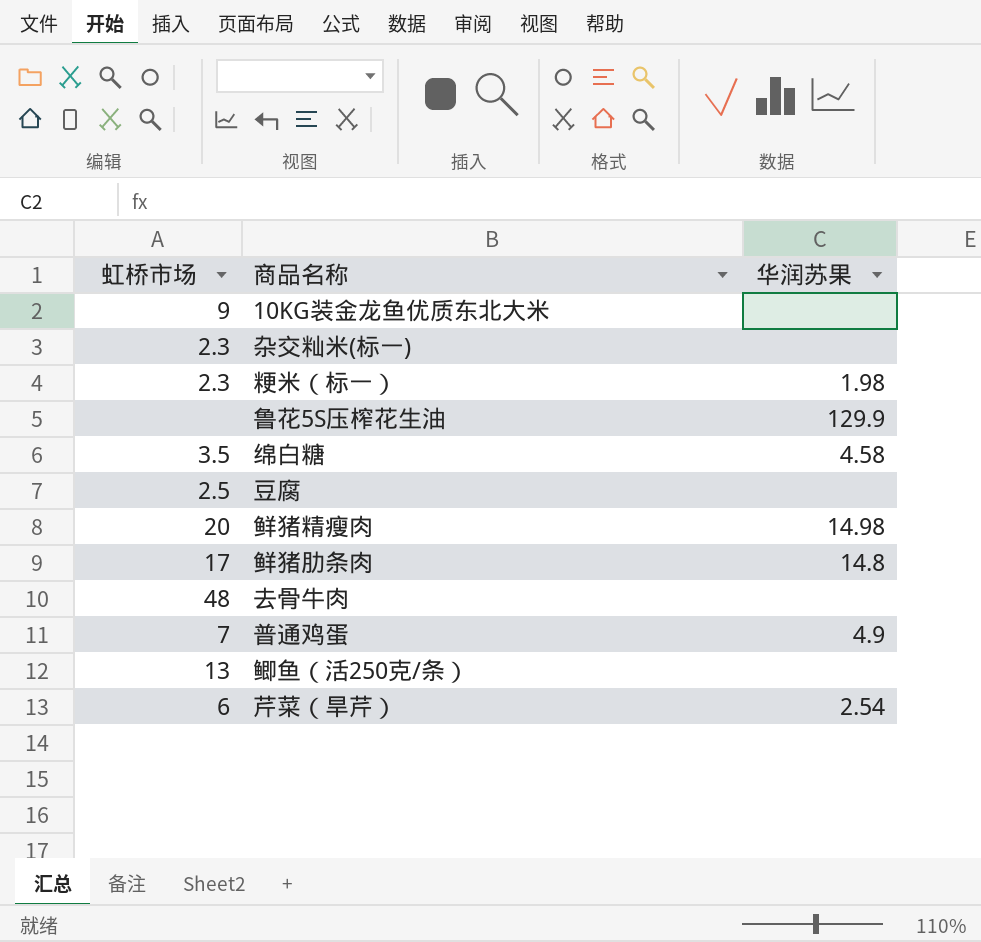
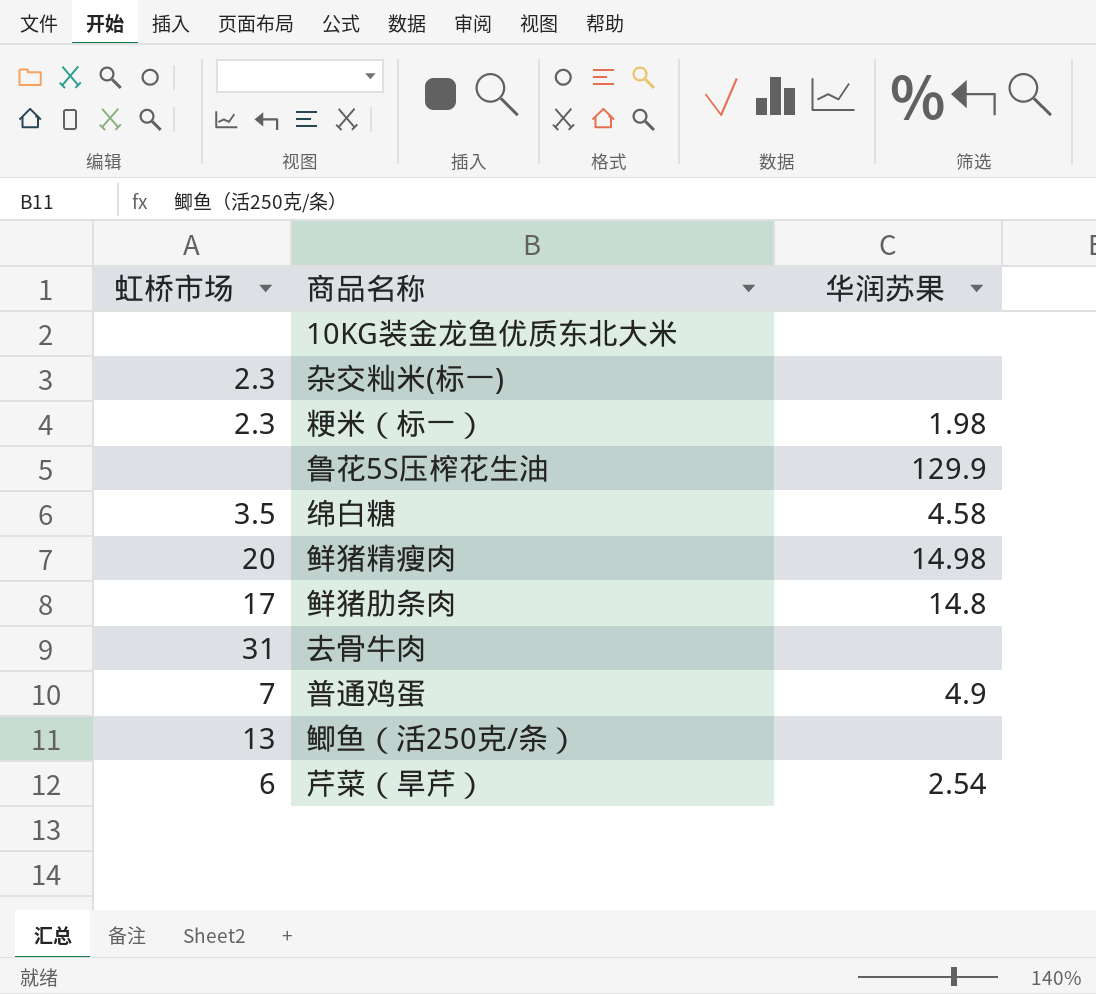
row 豆腐: 2.5 | none -> none
10KG装金龙鱼优质东北大米 | 虹桥市场: 9 -> none
去骨牛肉 | 虹桥市场: 48 -> 31

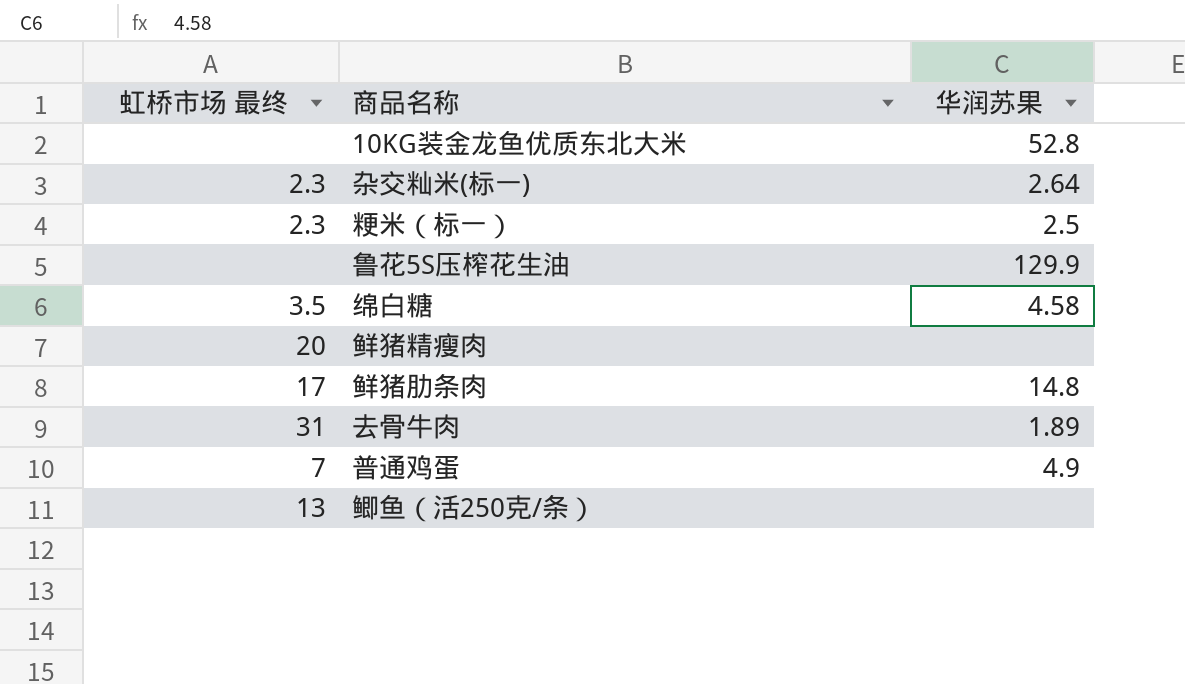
column name: 虹桥市场 -> 虹桥市场 最终
row 芹菜（旱芹）: 6 | 2.54 -> none
10KG装金龙鱼优质东北大米 | 华润苏果: none -> 52.8
杂交籼米(标一) | 华润苏果: none -> 2.64
粳米（标一） | 华润苏果: 1.98 -> 2.5
鲜猪精瘦肉 | 华润苏果: 14.98 -> none
去骨牛肉 | 华润苏果: none -> 1.89

